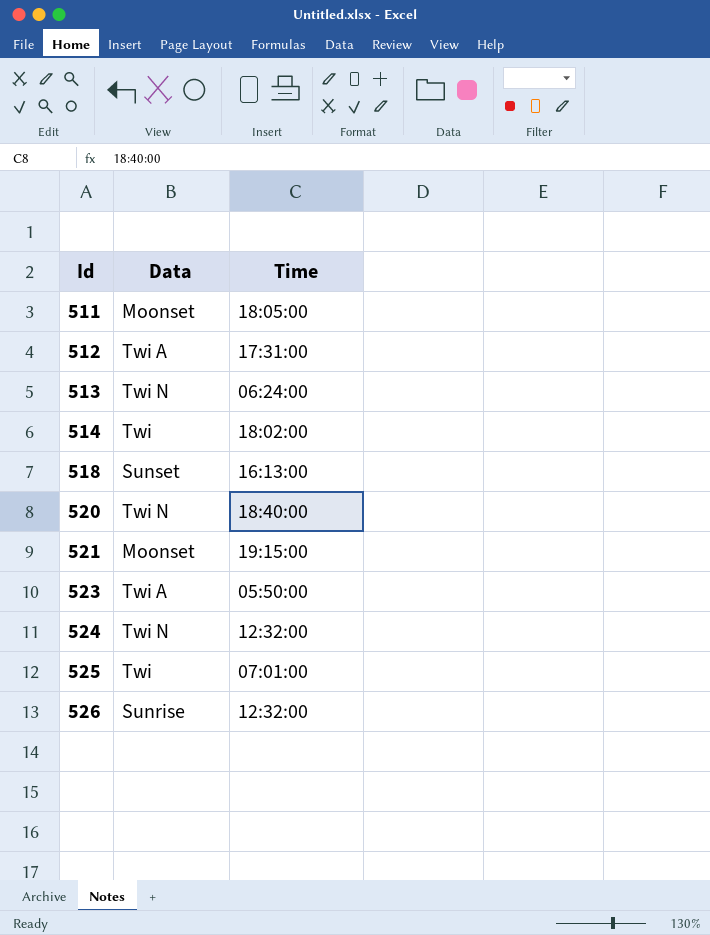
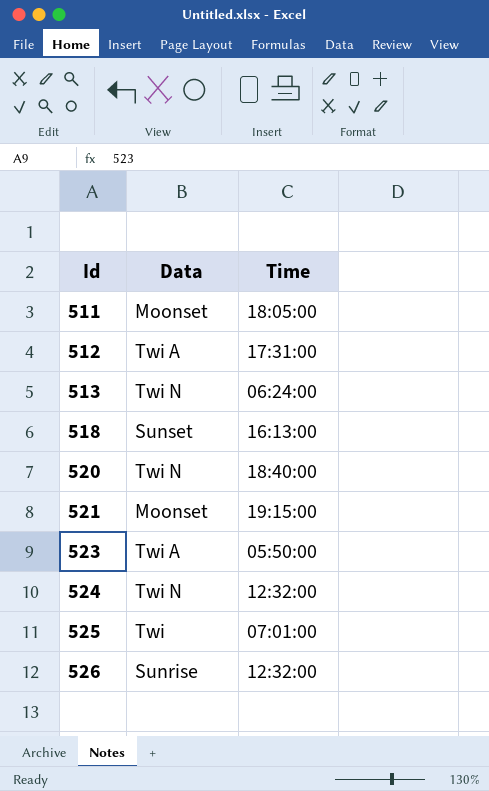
row 514: Twi | 18:02:00 -> none

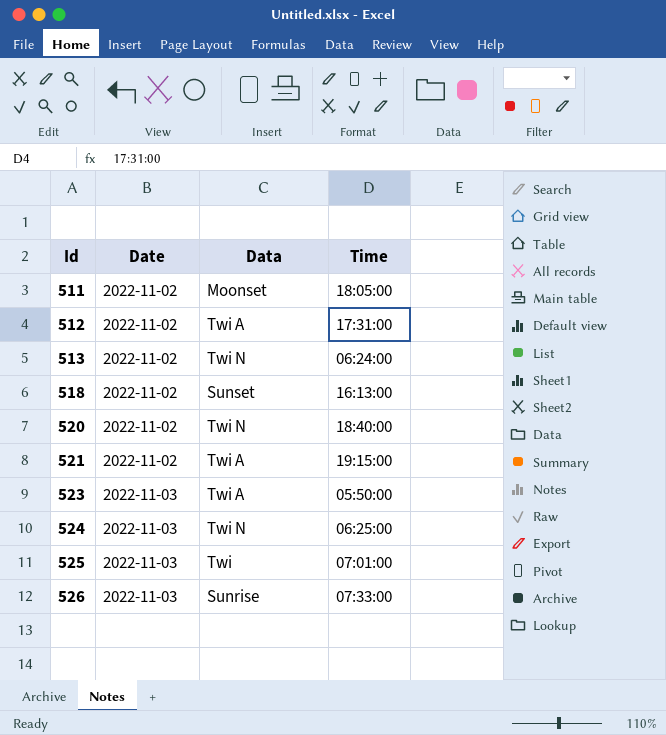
column Date | position: none -> 2
521 | Data: Moonset -> Twi A
524 | Time: 12:32:00 -> 06:25:00
526 | Time: 12:32:00 -> 07:33:00

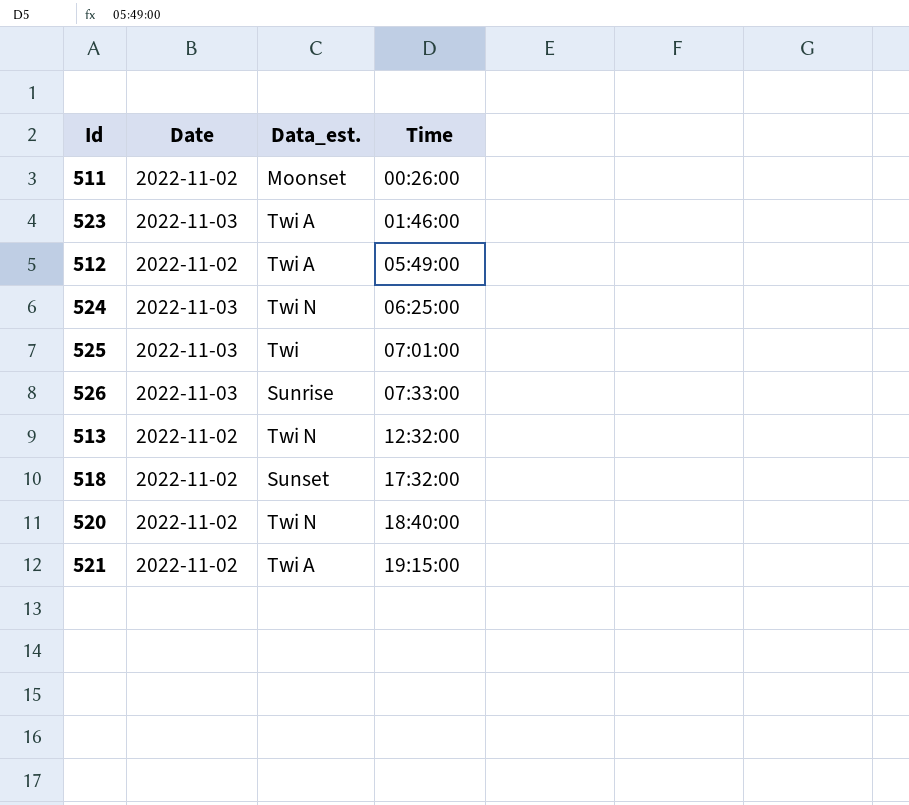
row order: Id ascending -> Time ascending
column name: Data -> Data_est.
511 | Time: 18:05:00 -> 00:26:00
523 | Time: 05:50:00 -> 01:46:00
512 | Time: 17:31:00 -> 05:49:00
513 | Time: 06:24:00 -> 12:32:00
518 | Time: 16:13:00 -> 17:32:00

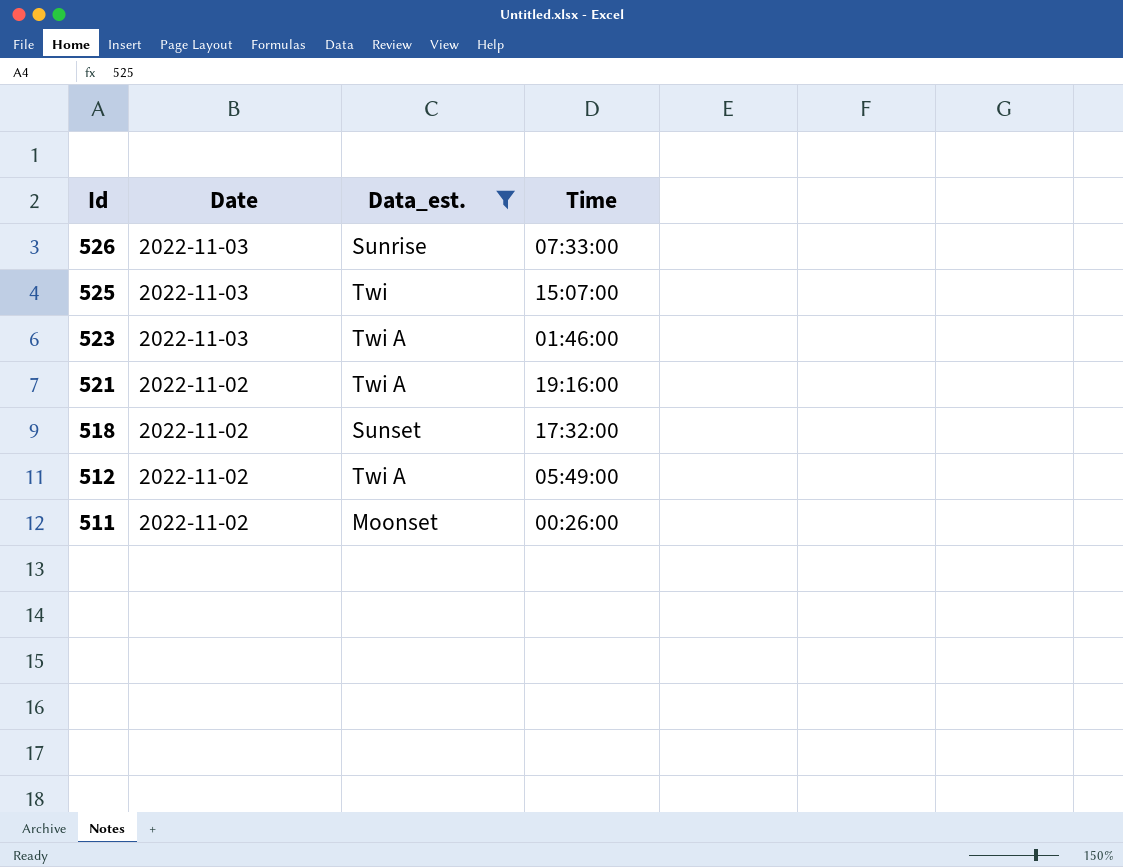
filter: none -> Data_est. != Twi N
row order: Time ascending -> Id descending
525 | Time: 07:01:00 -> 15:07:00
521 | Time: 19:15:00 -> 19:16:00

